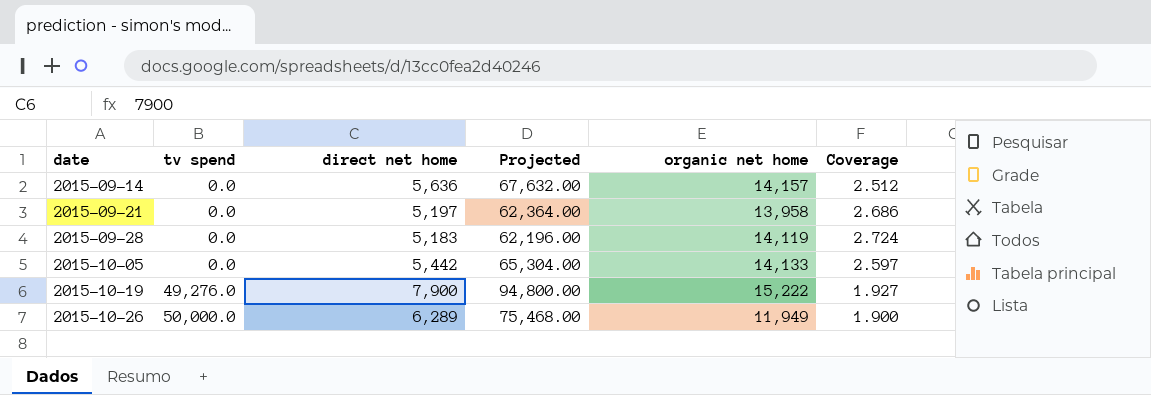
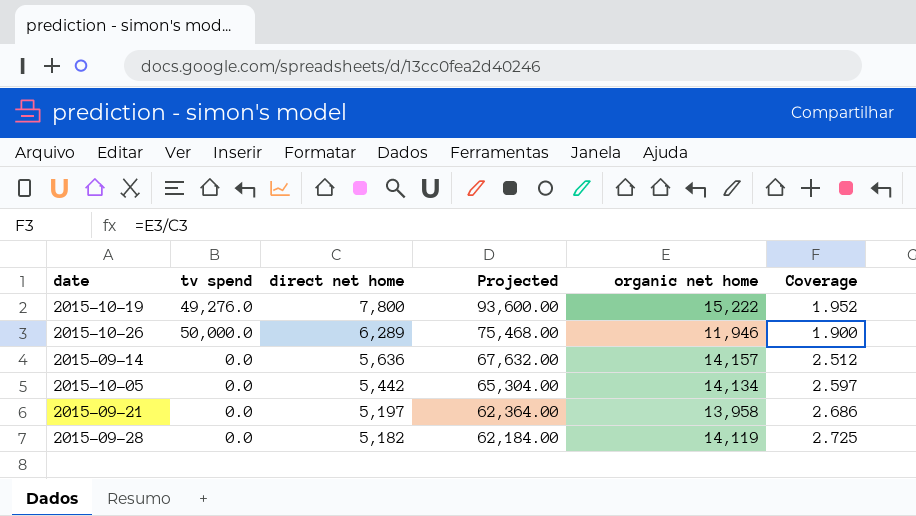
row order: date ascending -> direct net home descending
2015-10-19 | direct net home: 7,900 -> 7,800
2015-10-19 | Projected: 94,800.00 -> 93,600.00
2015-10-19 | Coverage: 1.927 -> 1.952
2015-10-26 | organic net home: 11,949 -> 11,946
2015-10-05 | organic net home: 14,133 -> 14,134
2015-09-28 | direct net home: 5,183 -> 5,182
2015-09-28 | Projected: 62,196.00 -> 62,184.00
2015-09-28 | Coverage: 2.724 -> 2.725

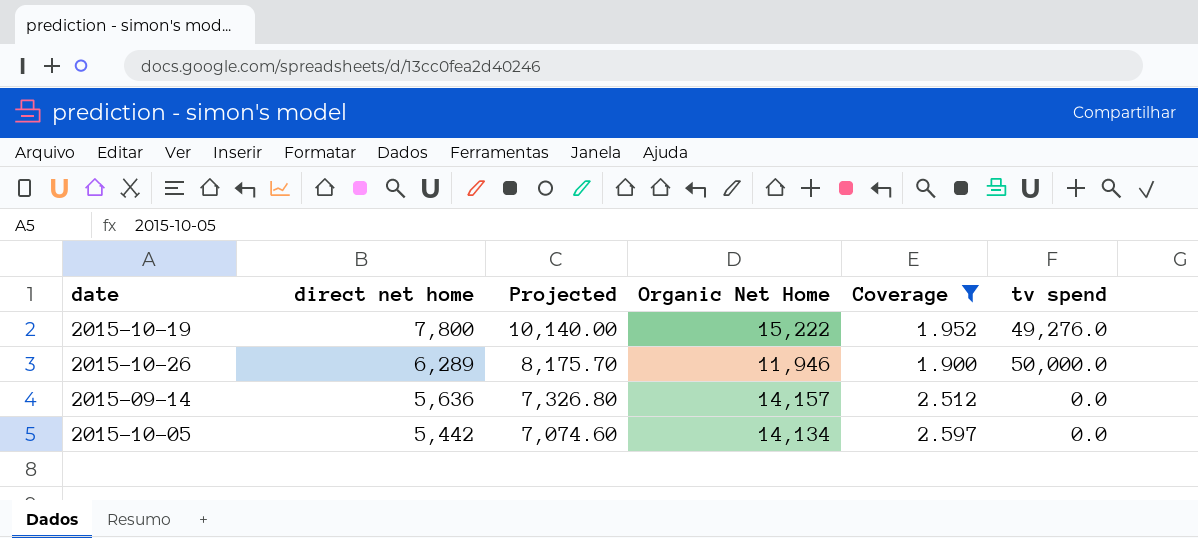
filter: none -> Coverage <= 2.597
column Projected | formula: [direct net home] * 12 -> [direct net home] * 1.3
column name: organic net home -> Organic Net Home
column tv spend | position: 2 -> 6

